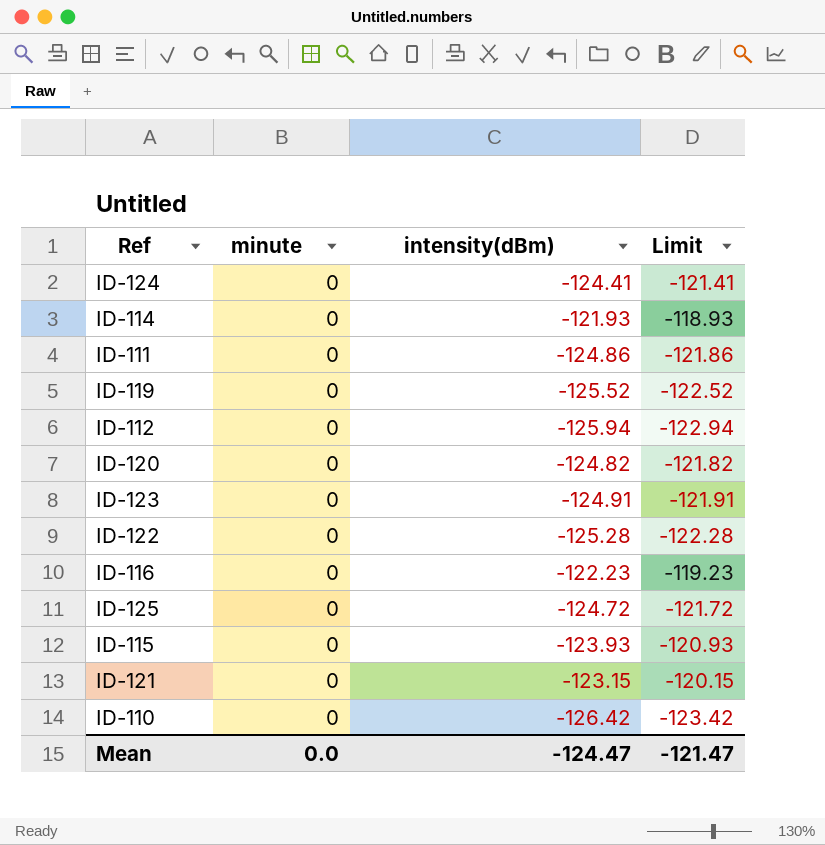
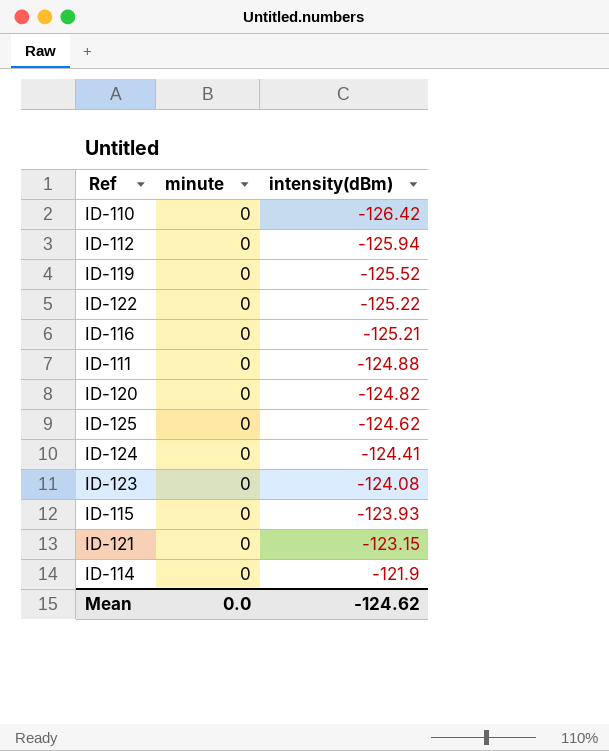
row order: none -> intensity(dBm) ascending
column Limit | formula: [intensity(dBm)] + 3 -> none
ID-122 | intensity(dBm): -125.28 -> -125.22
ID-116 | intensity(dBm): -122.23 -> -125.21
ID-111 | intensity(dBm): -124.86 -> -124.88
ID-125 | intensity(dBm): -124.72 -> -124.62
ID-123 | intensity(dBm): -124.91 -> -124.08
ID-114 | intensity(dBm): -121.93 -> -121.9
Mean | intensity(dBm): -124.47 -> -124.62

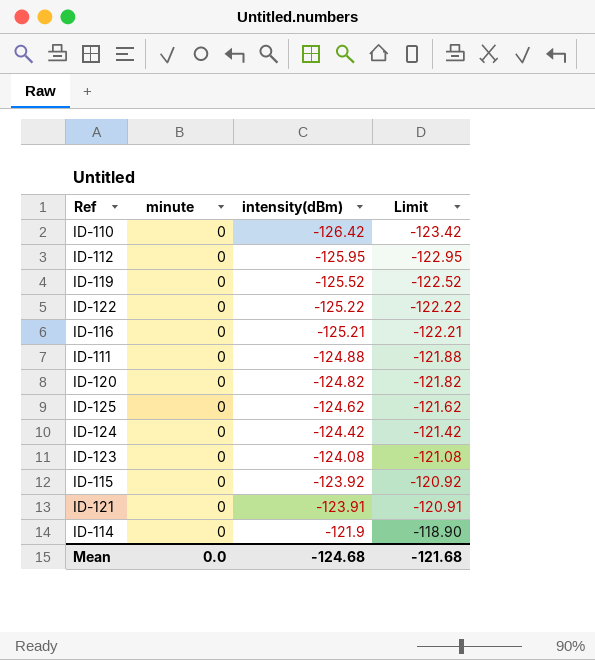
column Limit | formula: none -> [intensity(dBm)] + 3
ID-112 | intensity(dBm): -125.94 -> -125.95
ID-124 | intensity(dBm): -124.41 -> -124.42
ID-115 | intensity(dBm): -123.93 -> -123.92
ID-121 | intensity(dBm): -123.15 -> -123.91
Mean | intensity(dBm): -124.62 -> -124.68

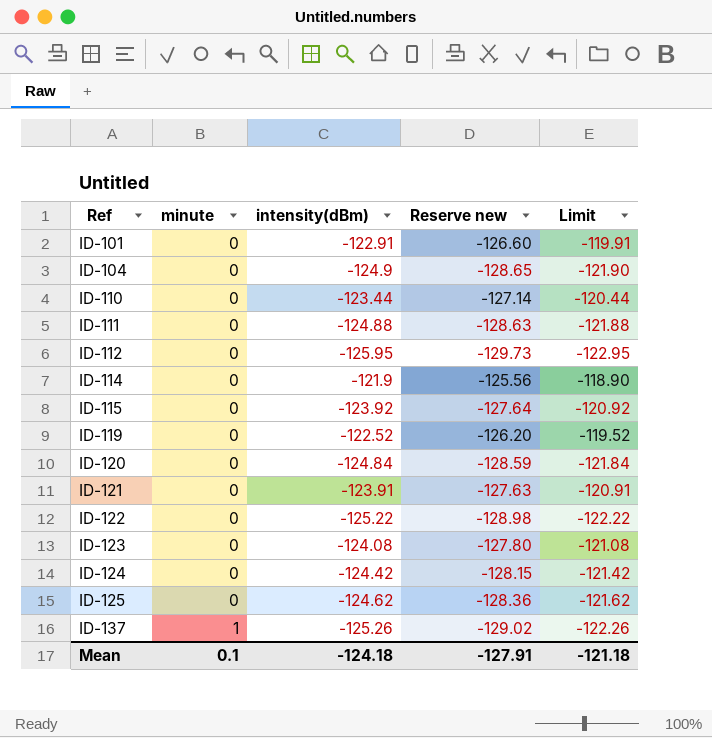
row order: intensity(dBm) ascending -> Ref ascending
column Reserve new | formula: none -> [intensity(dBm)] * 1.03
row ID-116: 0 | -125.21 | -122.21 -> none
row ID-101: none -> 0 | -122.91 | -126.60 | -119.91
row ID-104: none -> 0 | -124.9 | -128.65 | -121.90
ID-110 | intensity(dBm): -126.42 -> -123.44
ID-110 | Limit: -123.42 -> -120.44
ID-119 | intensity(dBm): -125.52 -> -122.52
ID-119 | Limit: -122.52 -> -119.52
ID-120 | intensity(dBm): -124.82 -> -124.84
ID-120 | Limit: -121.82 -> -121.84
row ID-137: none -> 1 | -125.26 | -129.02 | -122.26
Mean | minute: 0.0 -> 0.1
Mean | intensity(dBm): -124.68 -> -124.18
Mean | Limit: -121.68 -> -121.18

